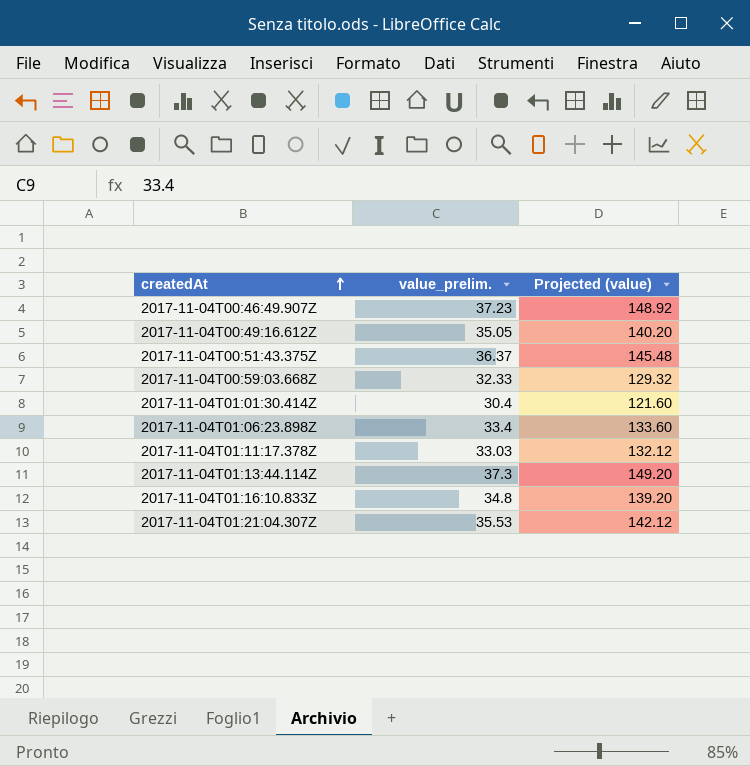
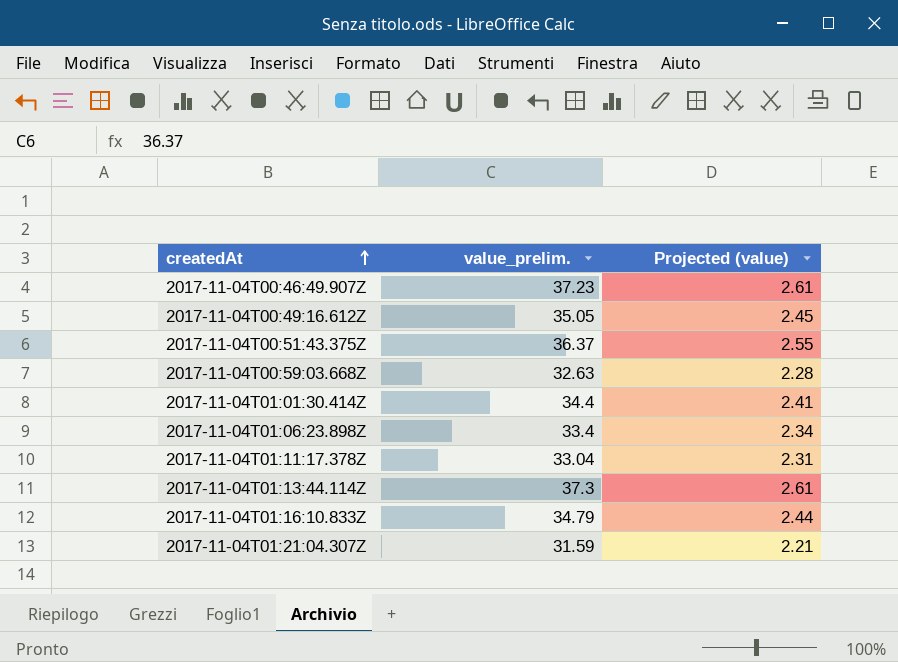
column Projected (value) | formula: [value_prelim.] * 4 -> [value_prelim.] * 0.07
2017-11-04T00:59:03.668Z | value_prelim.: 32.33 -> 32.63
2017-11-04T01:01:30.414Z | value_prelim.: 30.4 -> 34.4
2017-11-04T01:11:17.378Z | value_prelim.: 33.03 -> 33.04
2017-11-04T01:16:10.833Z | value_prelim.: 34.8 -> 34.79
2017-11-04T01:21:04.307Z | value_prelim.: 35.53 -> 31.59

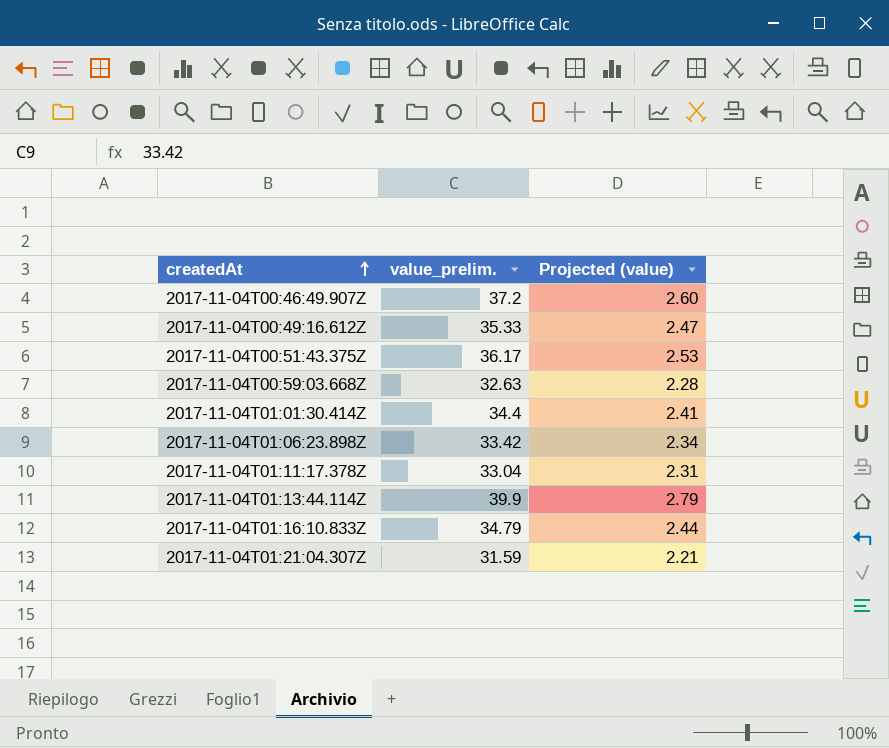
2017-11-04T00:46:49.907Z | value_prelim.: 37.23 -> 37.2
2017-11-04T00:46:49.907Z | Projected (value): 2.61 -> 2.60
2017-11-04T00:49:16.612Z | value_prelim.: 35.05 -> 35.33
2017-11-04T00:49:16.612Z | Projected (value): 2.45 -> 2.47
2017-11-04T00:51:43.375Z | value_prelim.: 36.37 -> 36.17
2017-11-04T00:51:43.375Z | Projected (value): 2.55 -> 2.53
2017-11-04T01:06:23.898Z | value_prelim.: 33.4 -> 33.42
2017-11-04T01:13:44.114Z | value_prelim.: 37.3 -> 39.9
2017-11-04T01:13:44.114Z | Projected (value): 2.61 -> 2.79

